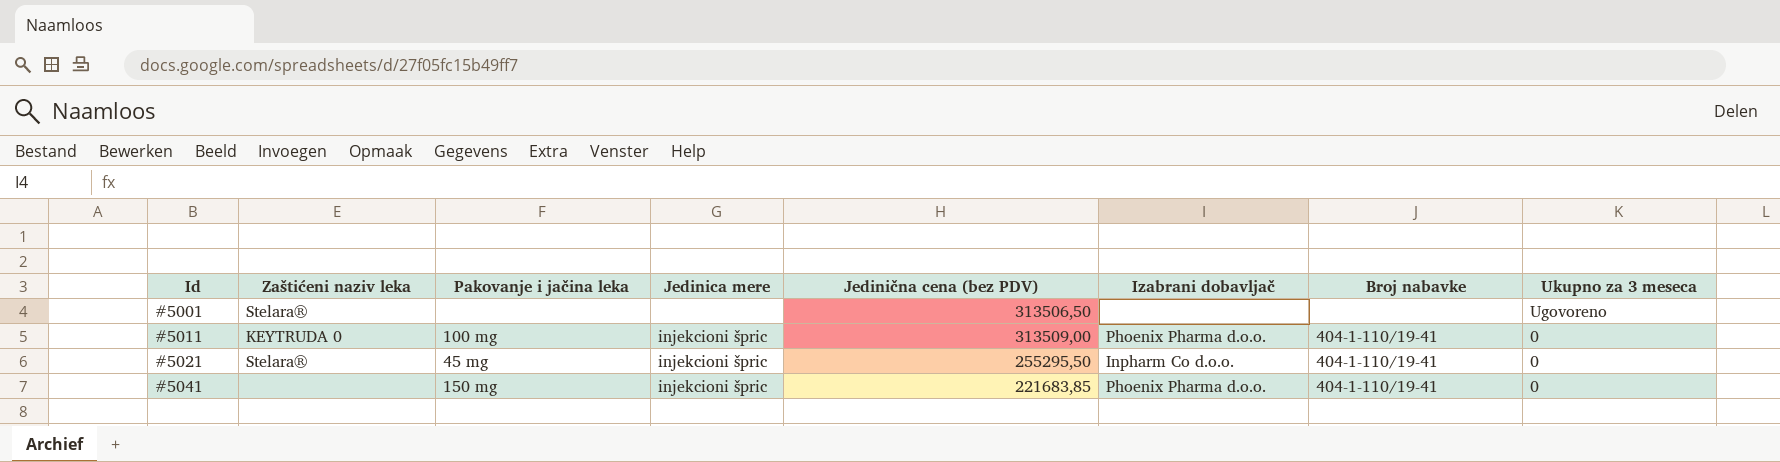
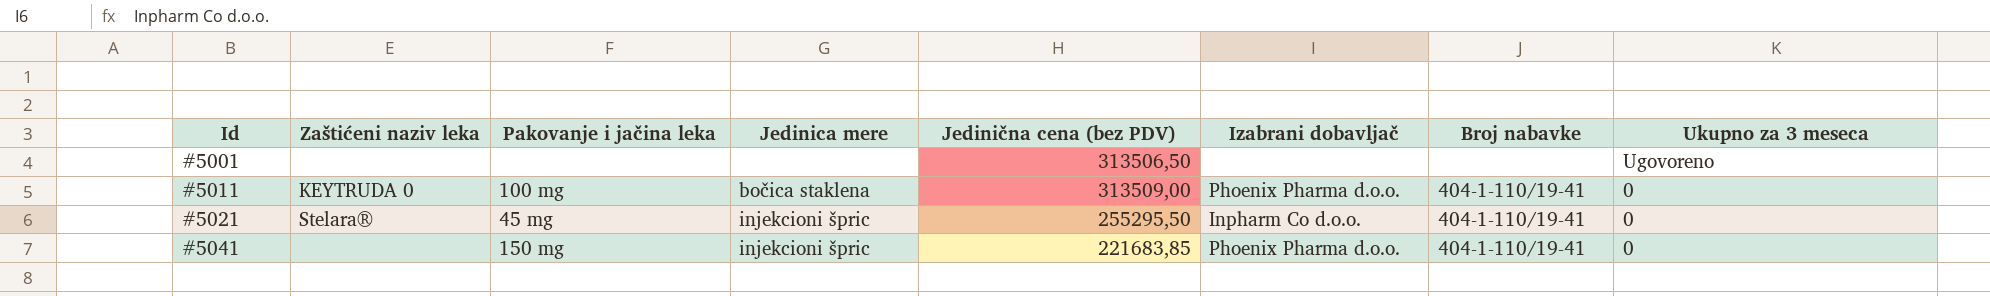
#5001 | Zaštićeni naziv leka: Stelara® -> none
#5011 | Jedinica mere: injekcioni špric -> bočica staklena

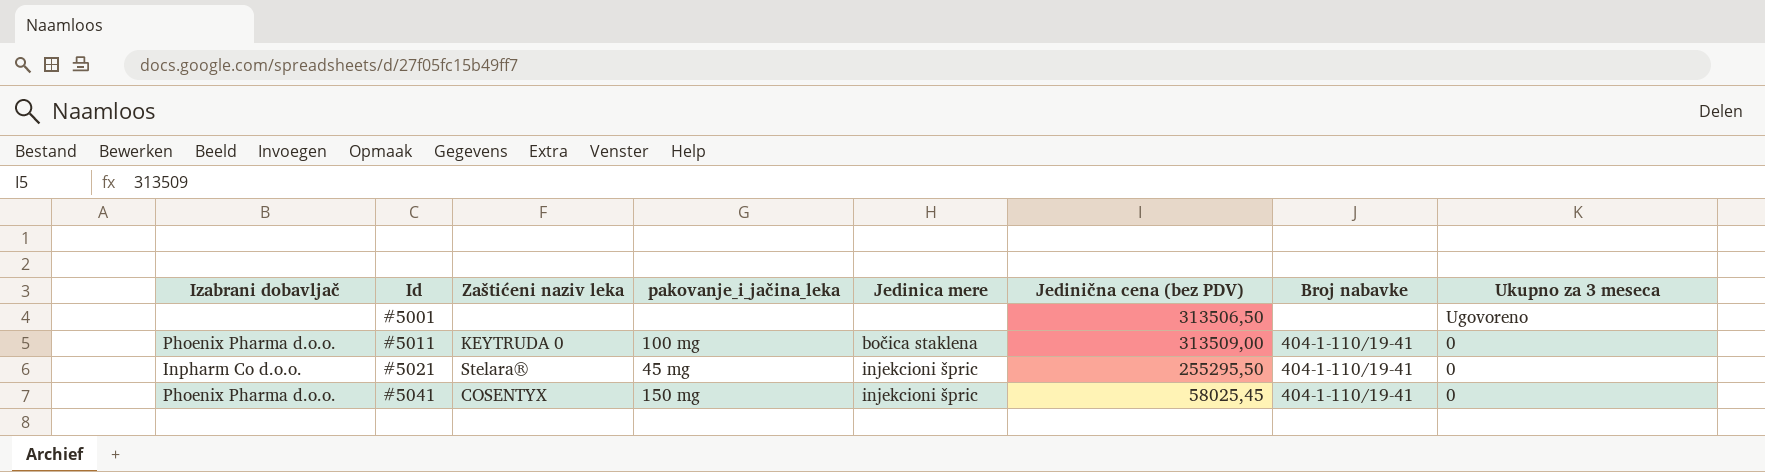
column Izabrani dobavljač | position: 6 -> 1
column name: Pakovanje i jačina leka -> pakovanje_i_jačina_leka
#5041 | Zaštićeni naziv leka: none -> COSENTYX
#5041 | Jedinična cena (bez PDV): 221683,85 -> 58025,45

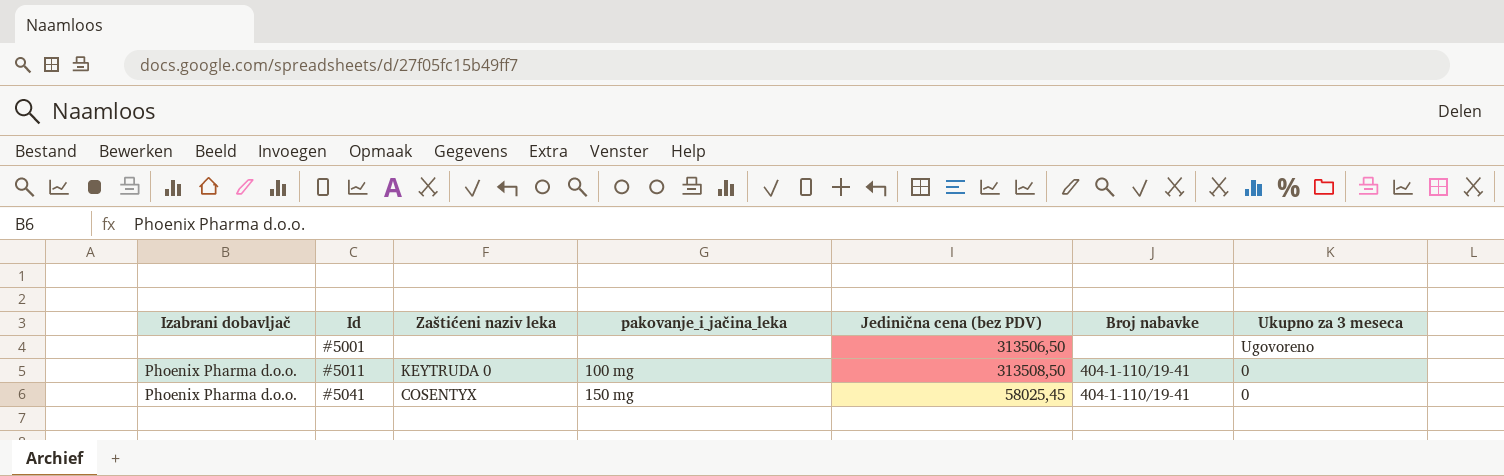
column Jedinica mere | position: 5 -> none
row #5021: Inpharm Co d.o.o. | Stelara® | 45 mg | injekcioni špric | 255295,50 | 404-1-110/19-41 | 0 -> none
#5011 | Jedinična cena (bez PDV): 313509,00 -> 313508,50

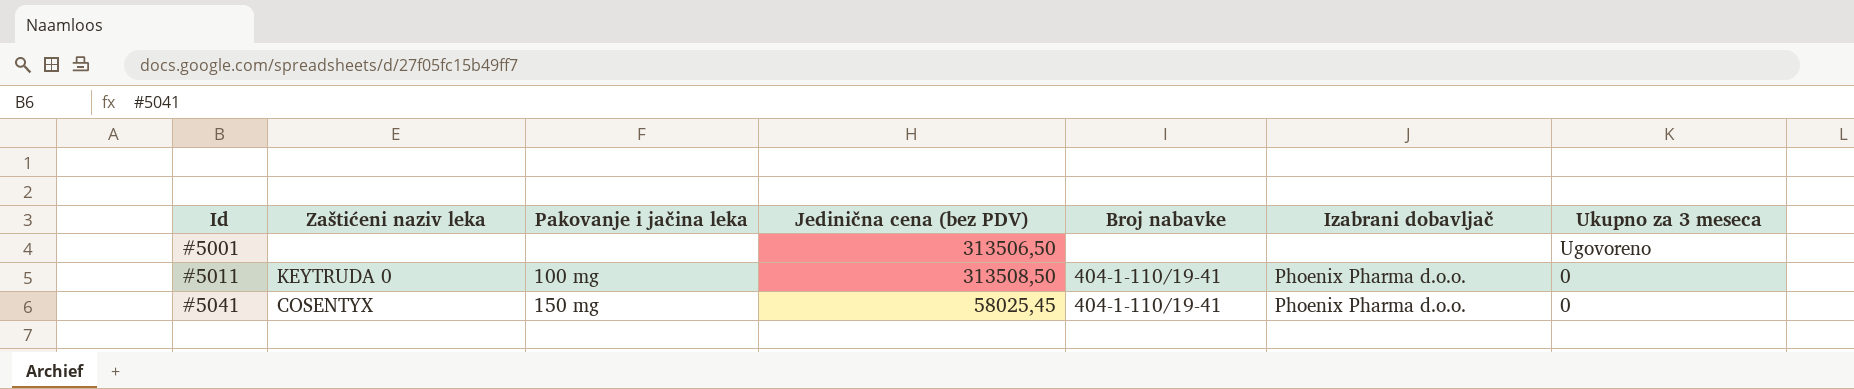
column name: pakovanje_i_jačina_leka -> Pakovanje i jačina leka
column Izabrani dobavljač | position: 1 -> 6

